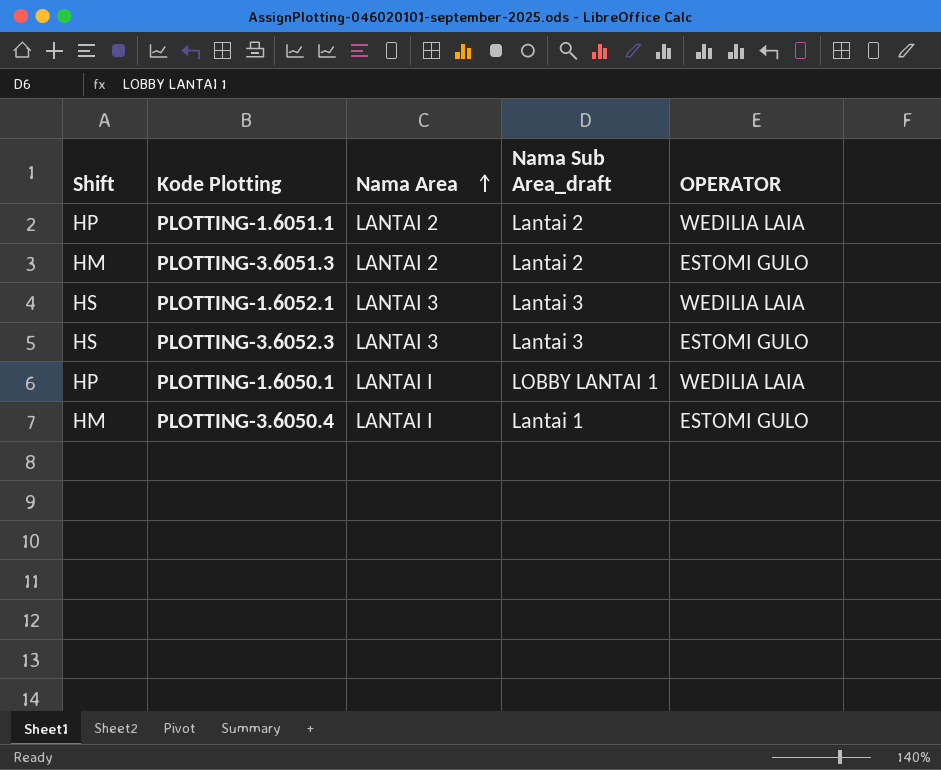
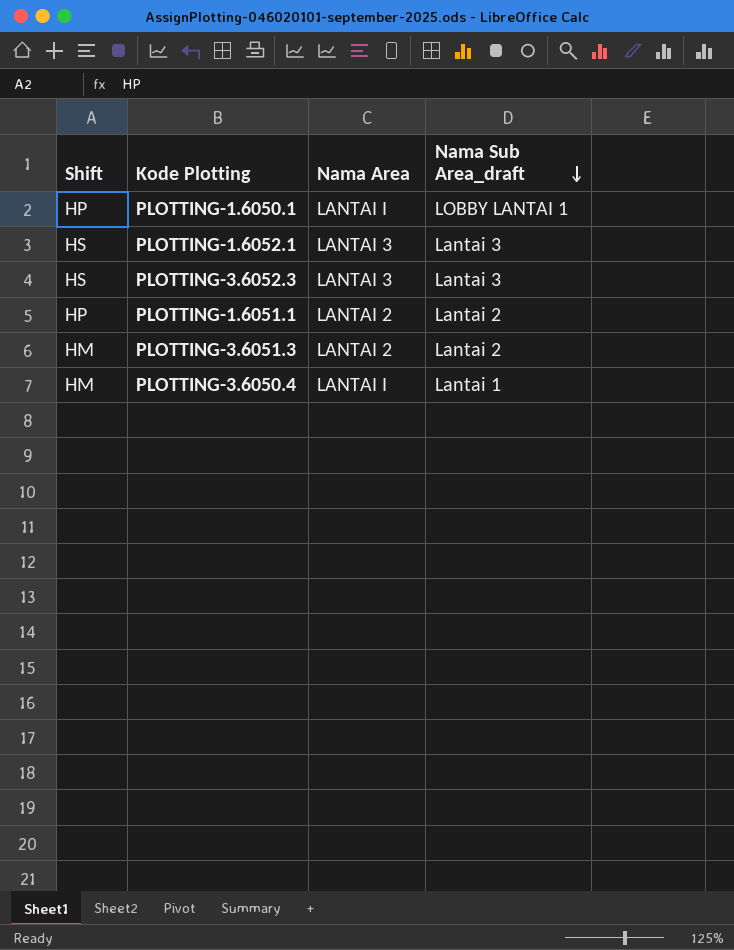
row order: Nama Area ascending -> Nama Sub Area_draft descending
column OPERATOR | position: 5 -> none

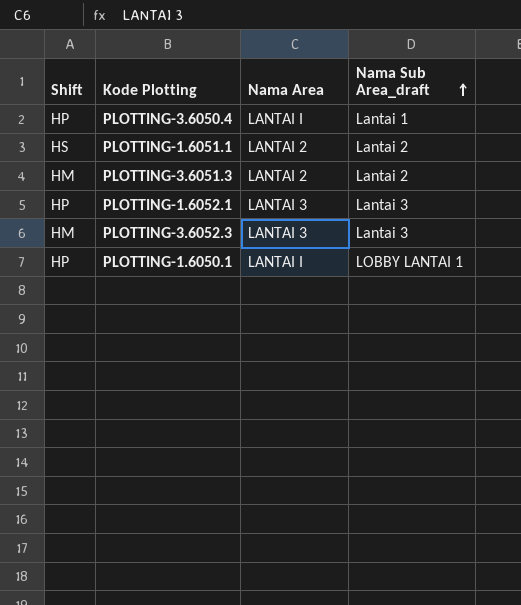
row order: Nama Sub Area_draft descending -> Nama Sub Area_draft ascending
PLOTTING-3.6050.4 | Shift: HM -> HP
PLOTTING-1.6051.1 | Shift: HP -> HS
PLOTTING-1.6052.1 | Shift: HS -> HP
PLOTTING-3.6052.3 | Shift: HS -> HM

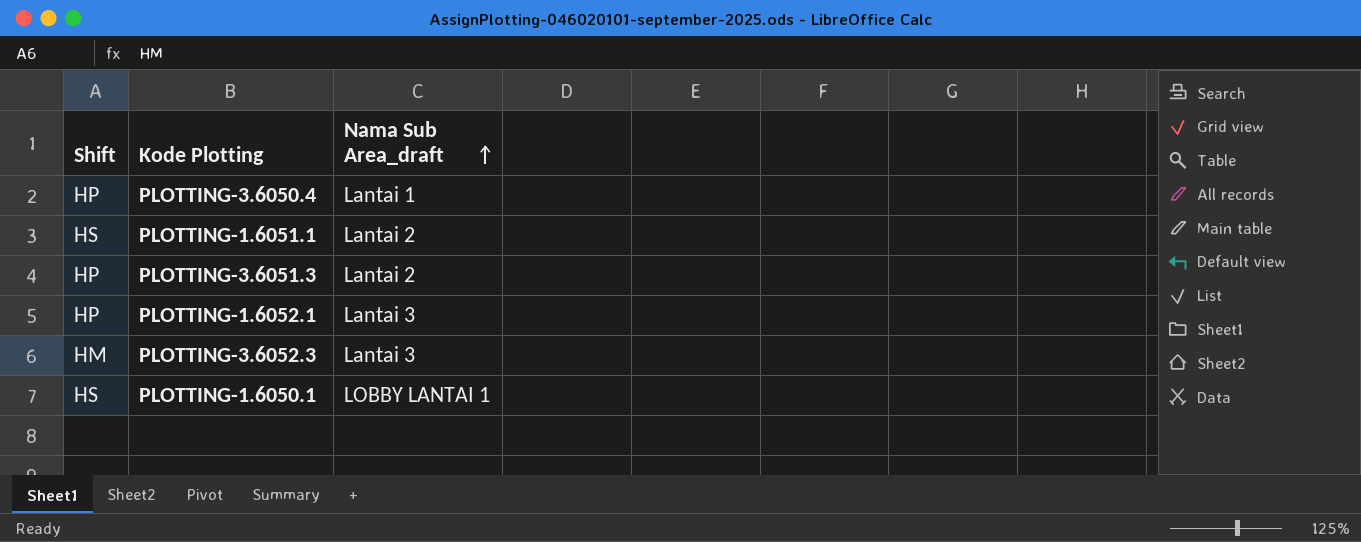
column Nama Area | position: 3 -> none
PLOTTING-3.6051.3 | Shift: HM -> HP
PLOTTING-1.6050.1 | Shift: HP -> HS

